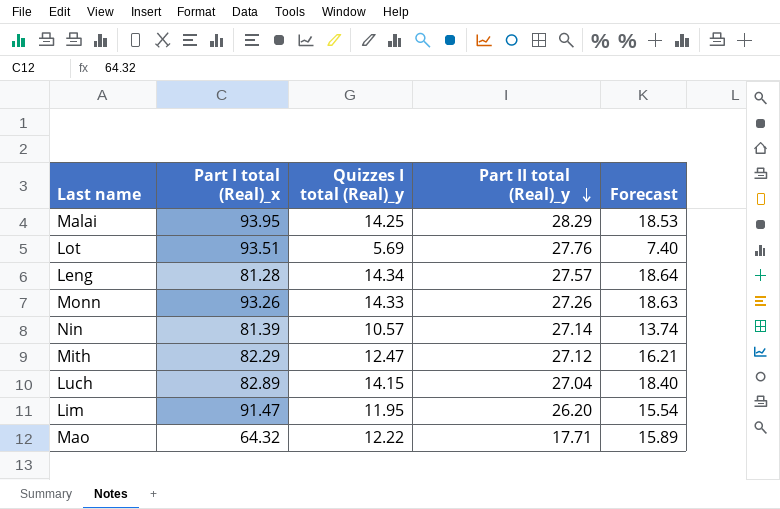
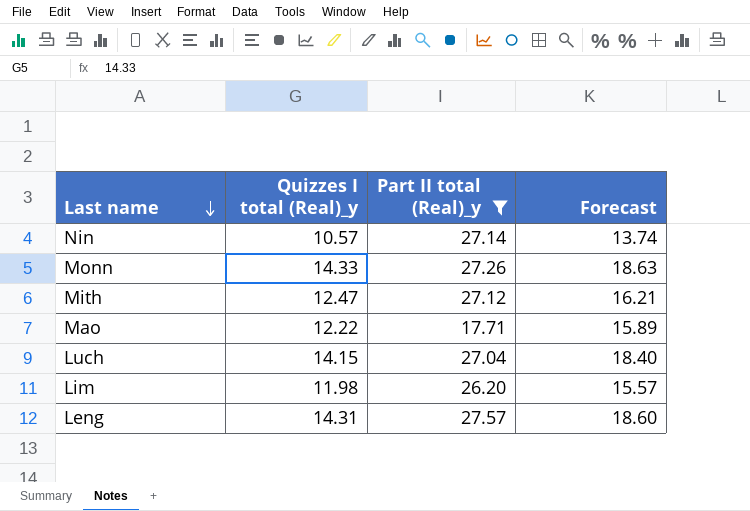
filter: none -> Part II total (Real)_y <= 27.57
row order: Part II total (Real)_y descending -> Last name descending
column Part I total (Real)_x | position: 2 -> none
Lim | Quizzes I total (Real)_y: 11.95 -> 11.98
Lim | Forecast: 15.54 -> 15.57
Leng | Quizzes I total (Real)_y: 14.34 -> 14.31
Leng | Forecast: 18.64 -> 18.60

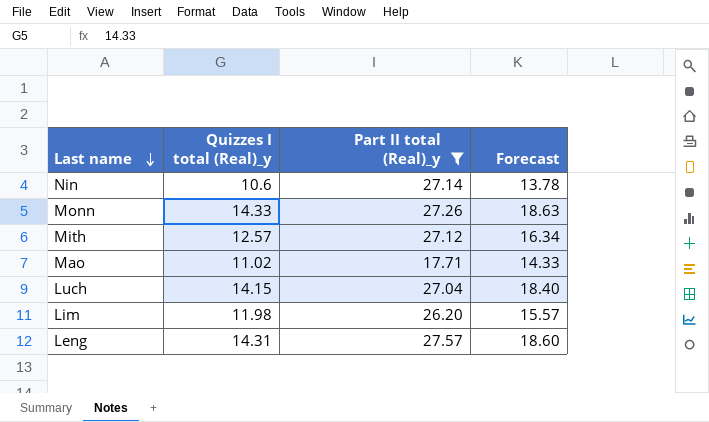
Nin | Quizzes I total (Real)_y: 10.57 -> 10.6
Nin | Forecast: 13.74 -> 13.78
Mith | Quizzes I total (Real)_y: 12.47 -> 12.57
Mith | Forecast: 16.21 -> 16.34
Mao | Quizzes I total (Real)_y: 12.22 -> 11.02
Mao | Forecast: 15.89 -> 14.33

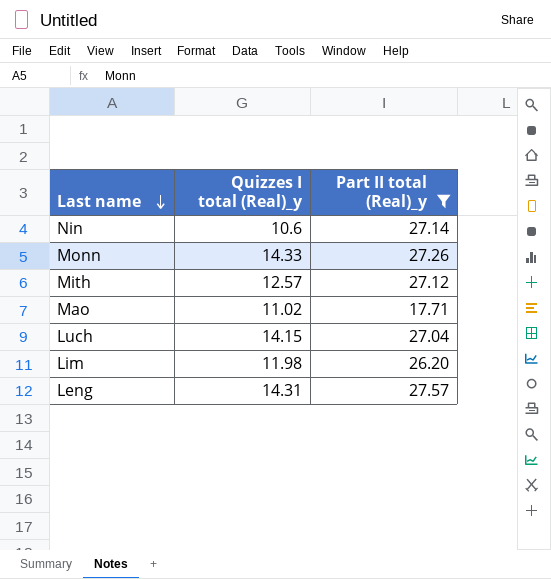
column Forecast | formula: [Quizzes I total (Real)_y] * 1.3 -> none

